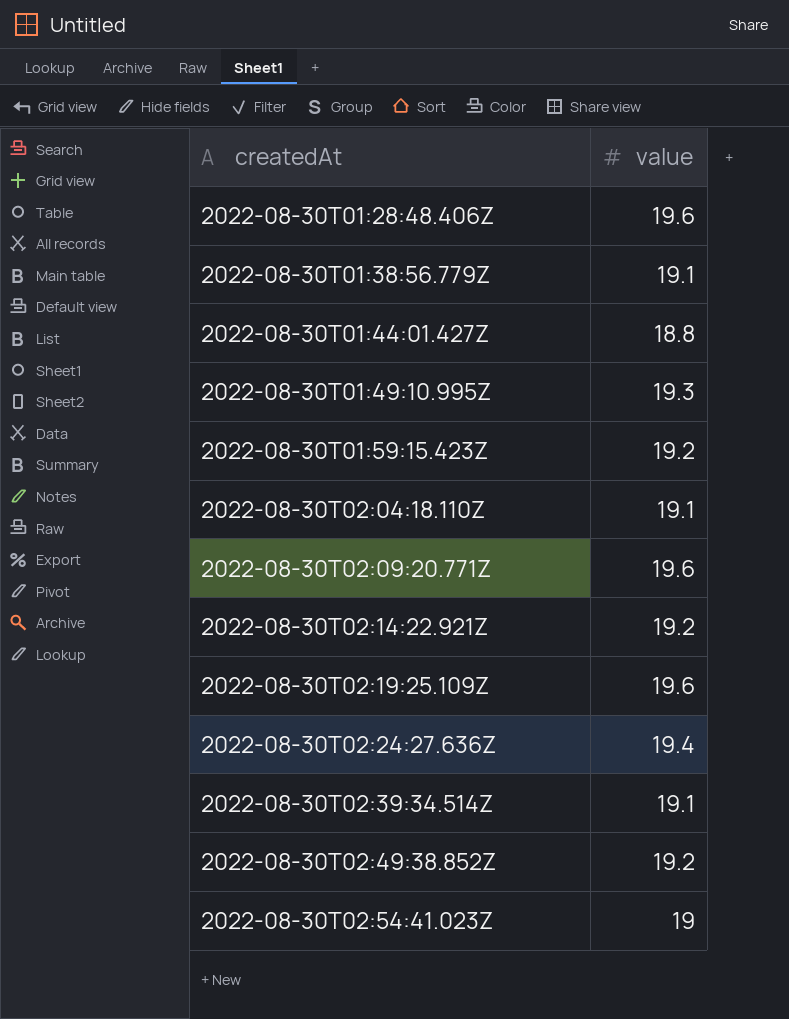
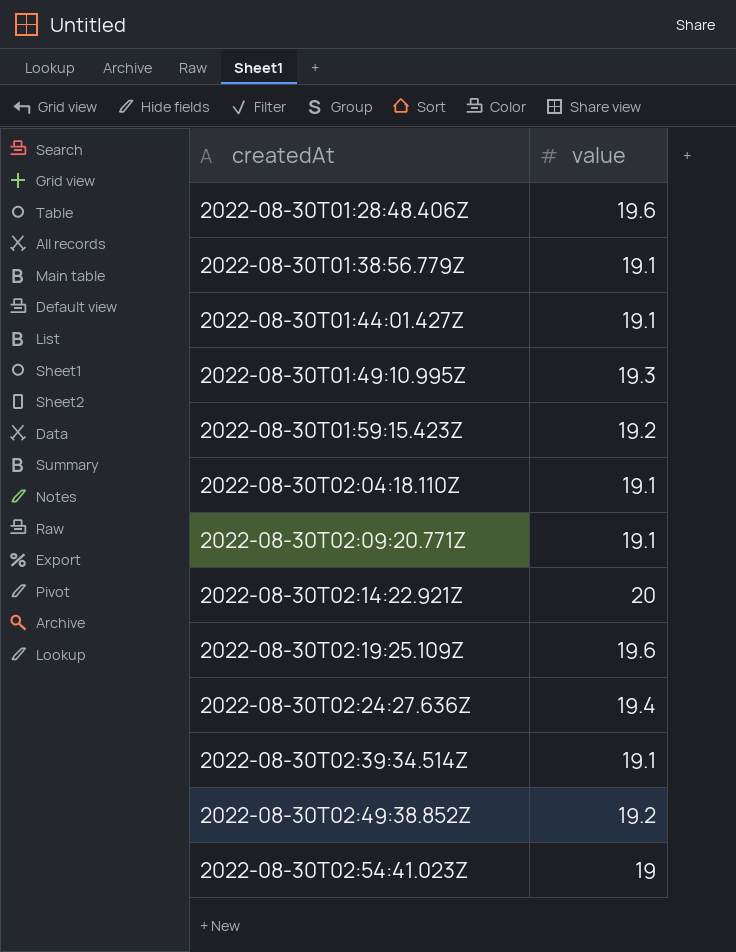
2022-08-30T01:44:01.427Z | value: 18.8 -> 19.1
2022-08-30T02:09:20.771Z | value: 19.6 -> 19.1
2022-08-30T02:14:22.921Z | value: 19.2 -> 20

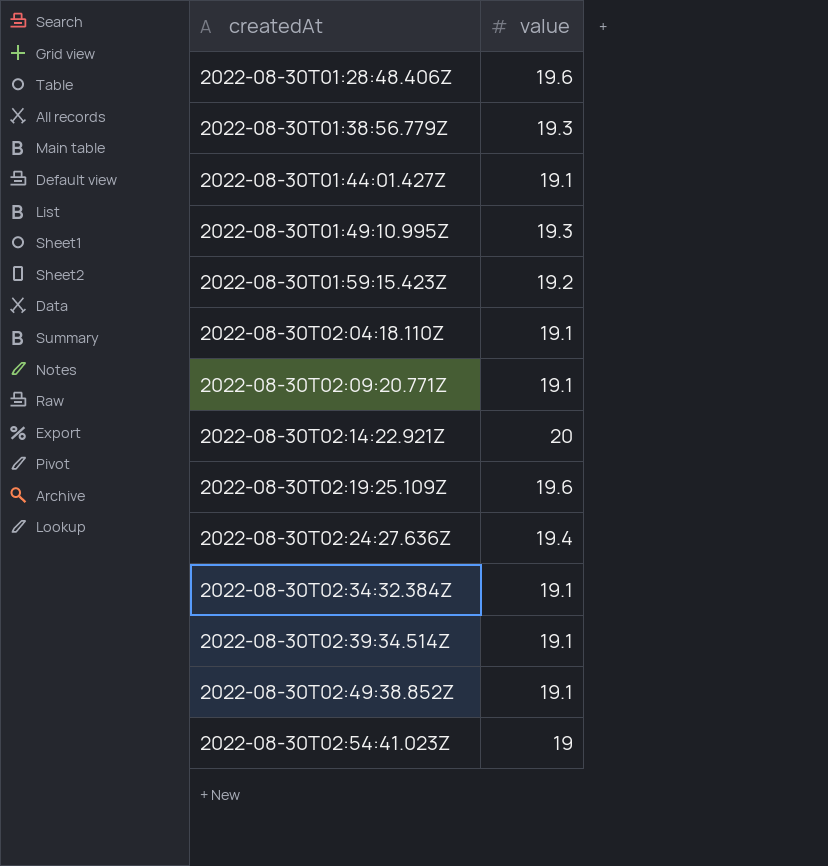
2022-08-30T01:38:56.779Z | value: 19.1 -> 19.3
row 2022-08-30T02:34:32.384Z: none -> 19.1
2022-08-30T02:49:38.852Z | value: 19.2 -> 19.1

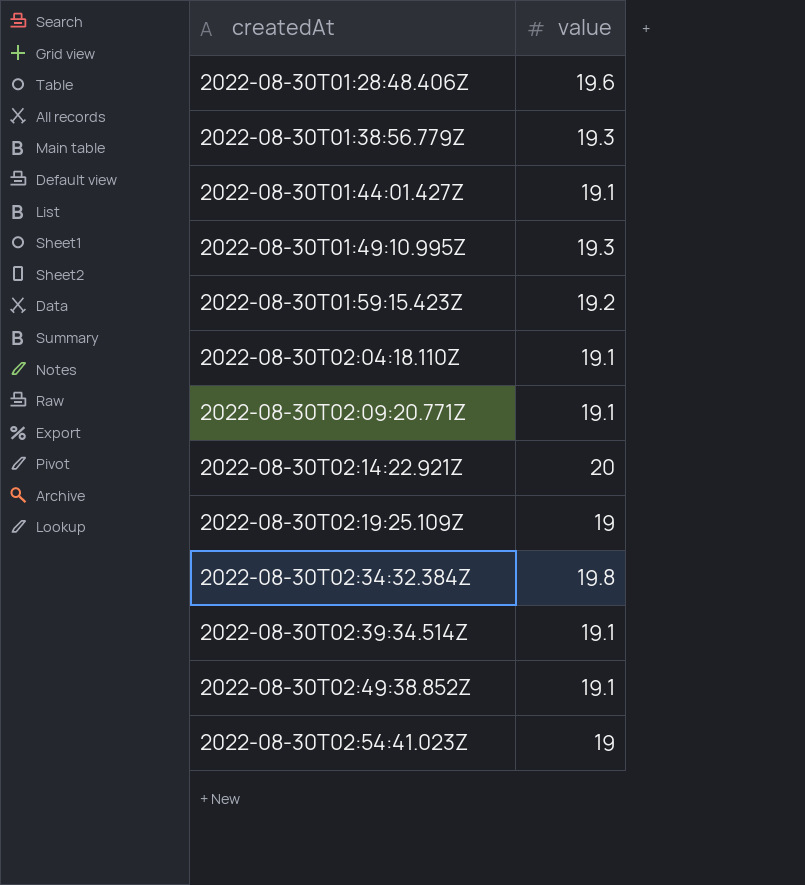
row 2022-08-30T02:24:27.636Z: 19.4 -> none
2022-08-30T02:19:25.109Z | value: 19.6 -> 19
2022-08-30T02:34:32.384Z | value: 19.1 -> 19.8

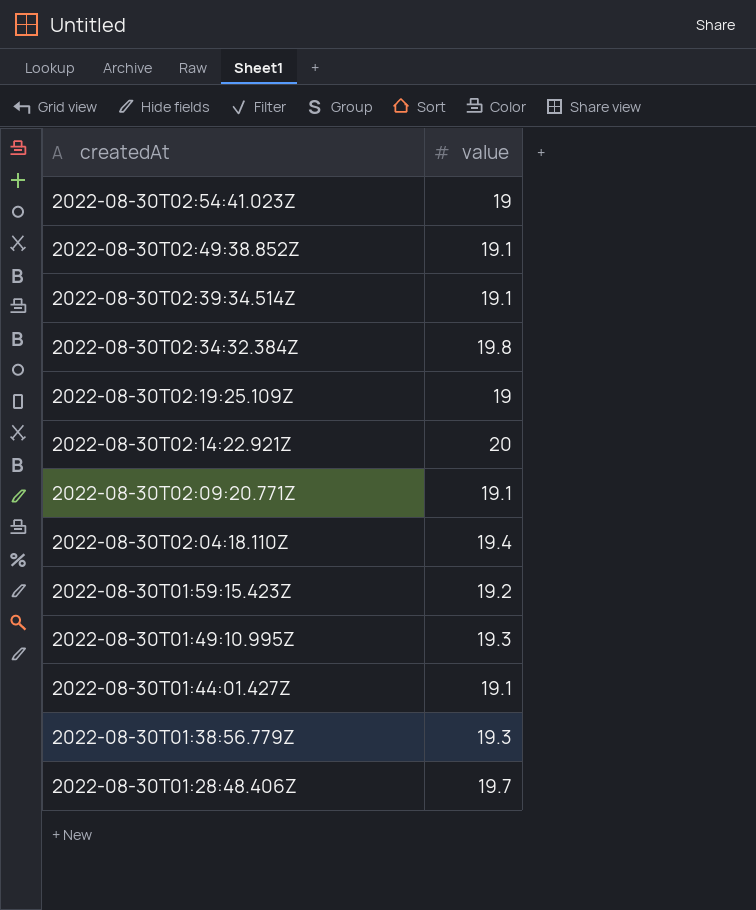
row order: createdAt ascending -> createdAt descending
2022-08-30T02:04:18.110Z | value: 19.1 -> 19.4
2022-08-30T01:28:48.406Z | value: 19.6 -> 19.7

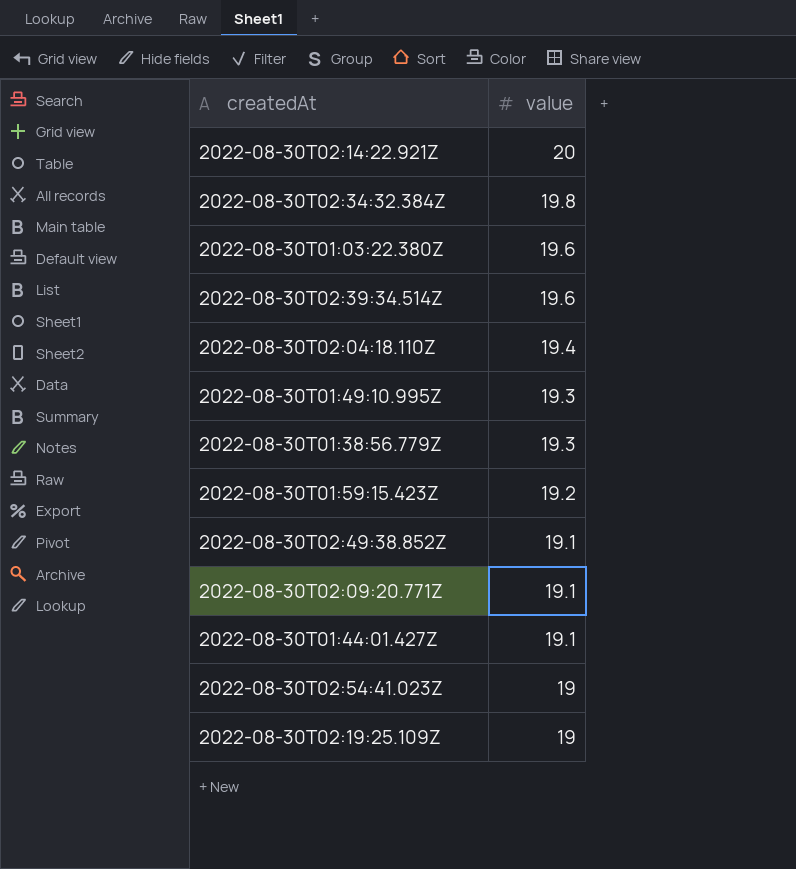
row order: createdAt descending -> value descending
row 2022-08-30T01:28:48.406Z: 19.7 -> none
row 2022-08-30T01:03:22.380Z: none -> 19.6
2022-08-30T02:39:34.514Z | value: 19.1 -> 19.6

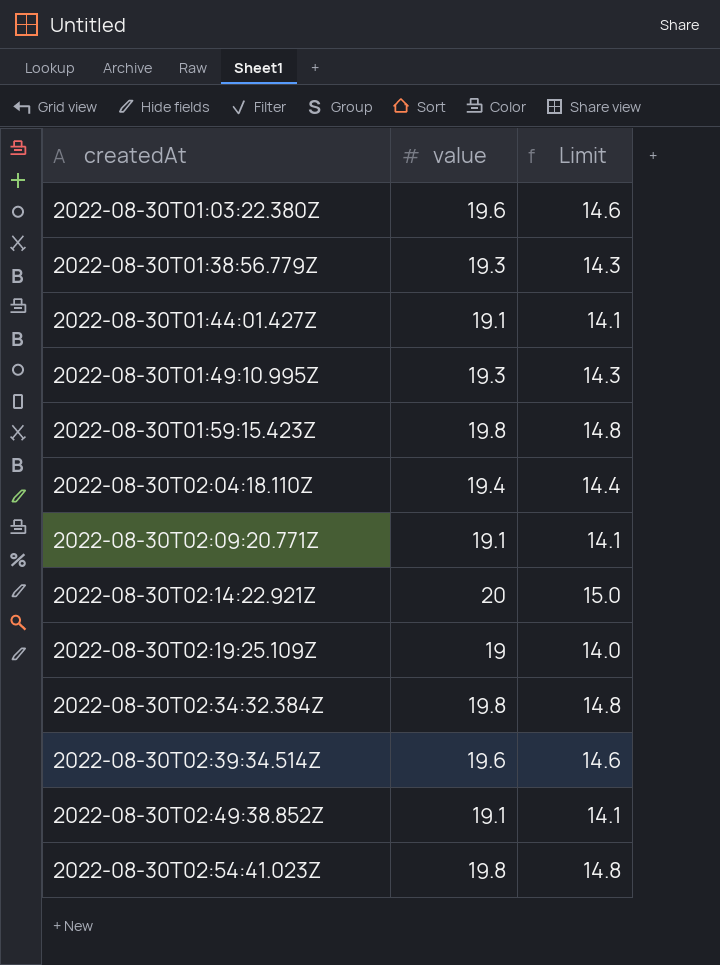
row order: value descending -> createdAt ascending
column Limit | formula: none -> [value] - 5
2022-08-30T01:59:15.423Z | value: 19.2 -> 19.8
2022-08-30T02:54:41.023Z | value: 19 -> 19.8

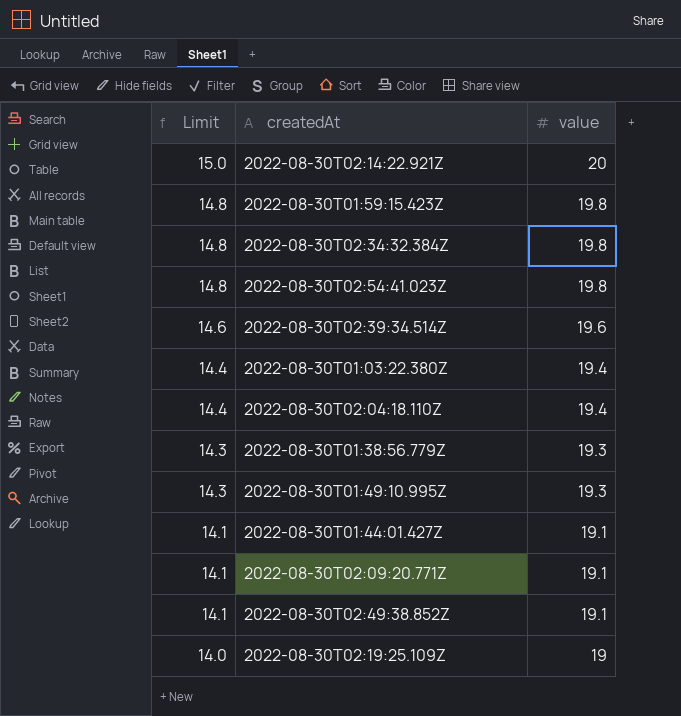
row order: createdAt ascending -> Limit descending
column Limit | position: 3 -> 1
2022-08-30T01:03:22.380Z | Limit: 14.6 -> 14.4
2022-08-30T01:03:22.380Z | value: 19.6 -> 19.4

